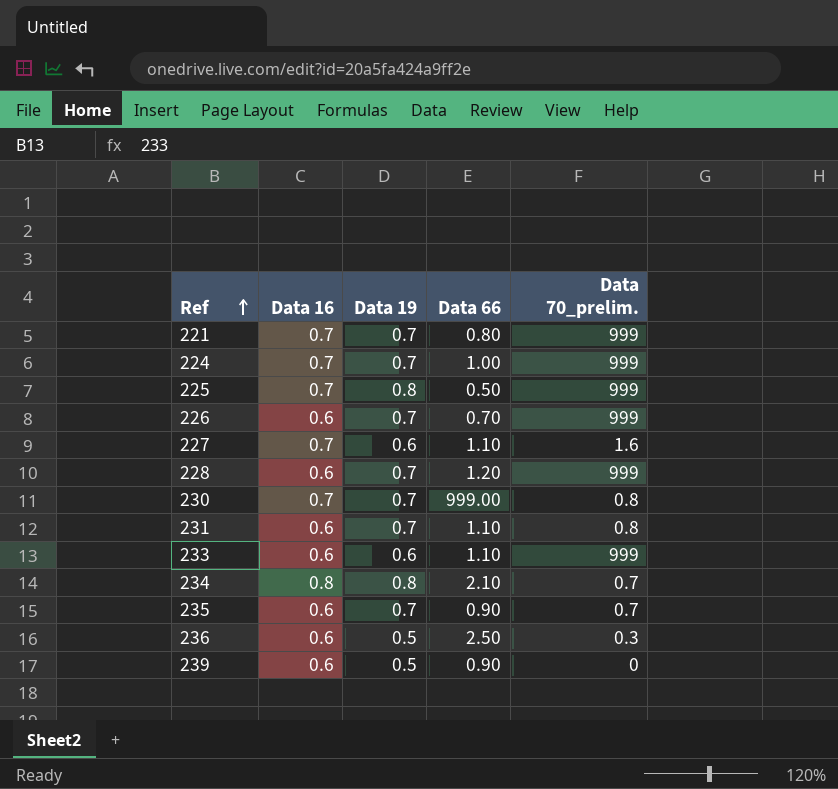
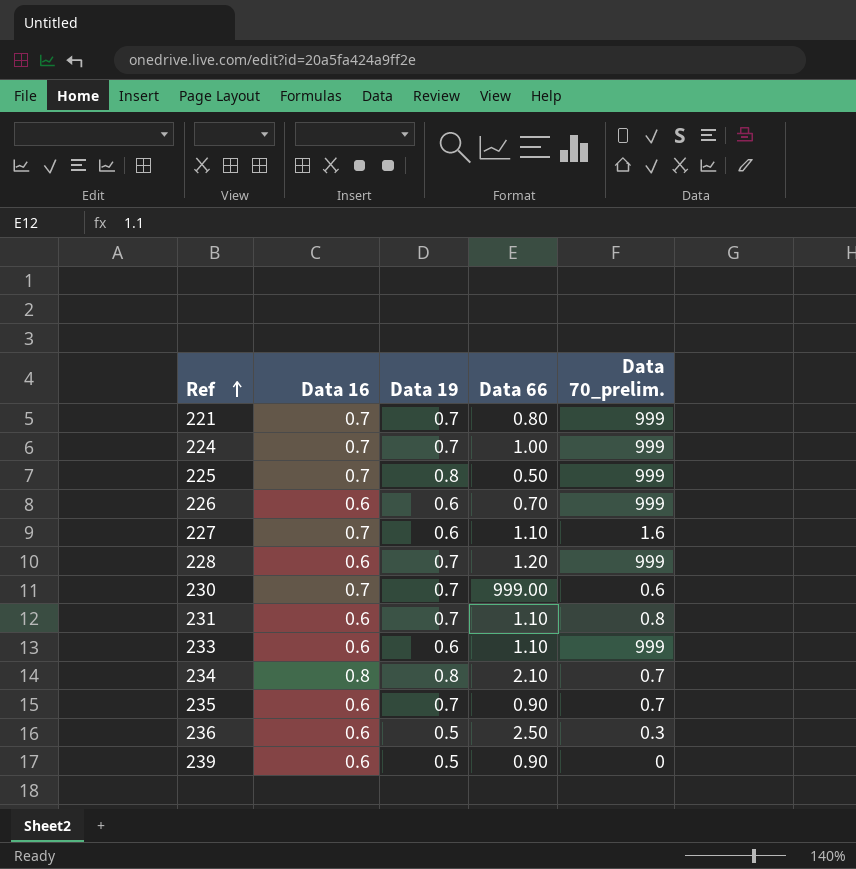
226 | Data 19: 0.7 -> 0.6
230 | Data 70_prelim.: 0.8 -> 0.6

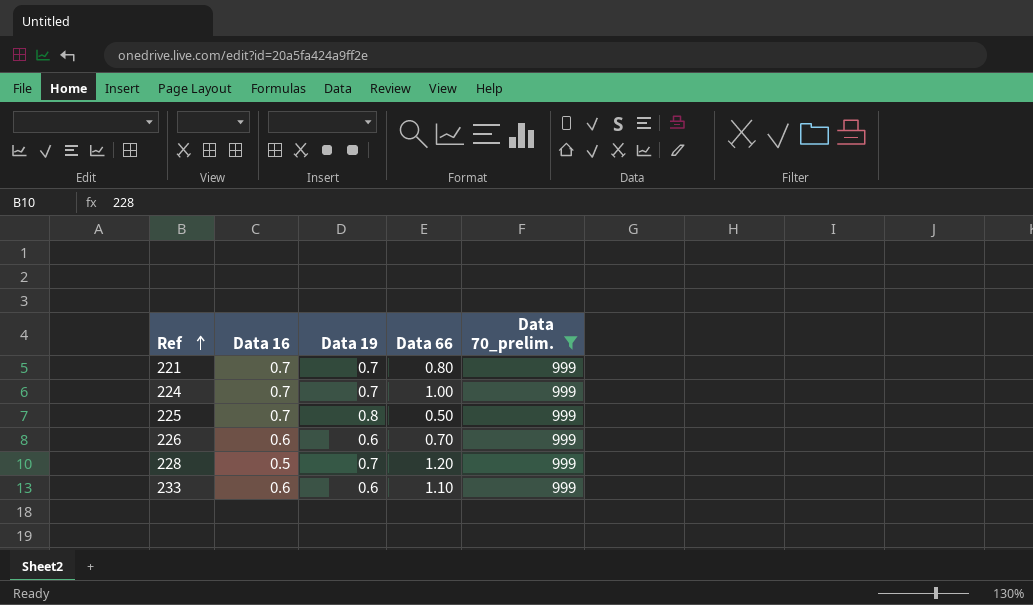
filter: none -> Data 70_prelim. = 999
228 | Data 16: 0.6 -> 0.5

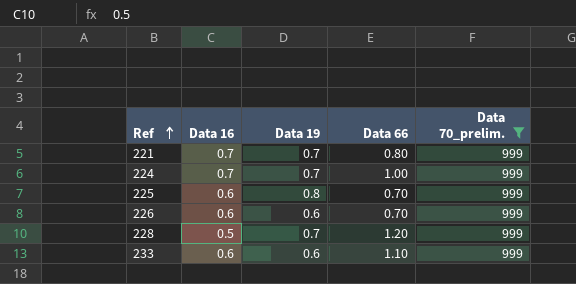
225 | Data 16: 0.7 -> 0.6
225 | Data 66: 0.50 -> 0.70

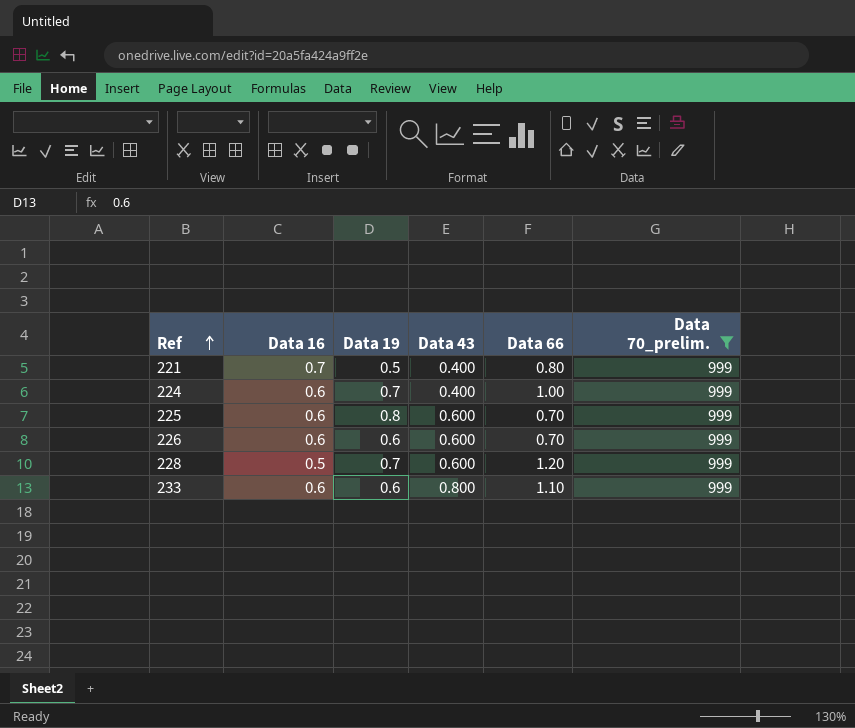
column Data 43 | position: none -> 4
221 | Data 19: 0.7 -> 0.5
224 | Data 16: 0.7 -> 0.6

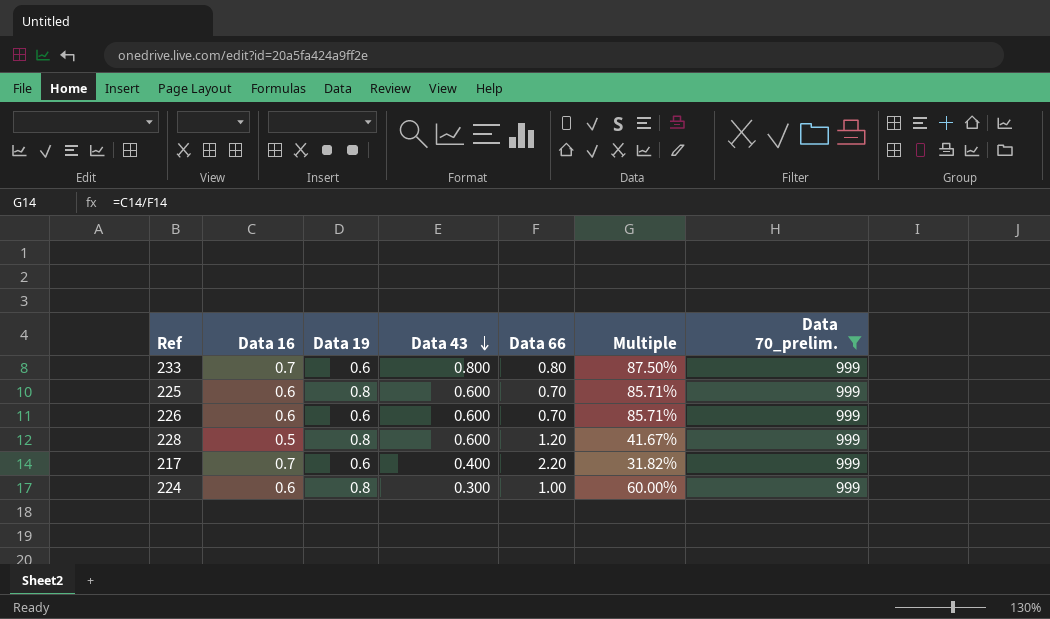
row order: Ref ascending -> Data 43 descending
column Multiple | formula: none -> [Data 16] / [Data 66]
row 221: 0.7 | 0.5 | 0.400 | 0.80 | 999 -> none
233 | Data 16: 0.6 -> 0.7
233 | Data 66: 1.10 -> 0.80
228 | Data 19: 0.7 -> 0.8
row 217: none -> 0.7 | 0.6 | 0.400 | 2.20 | 31.82% | 999
224 | Data 19: 0.7 -> 0.8
224 | Data 43: 0.400 -> 0.300

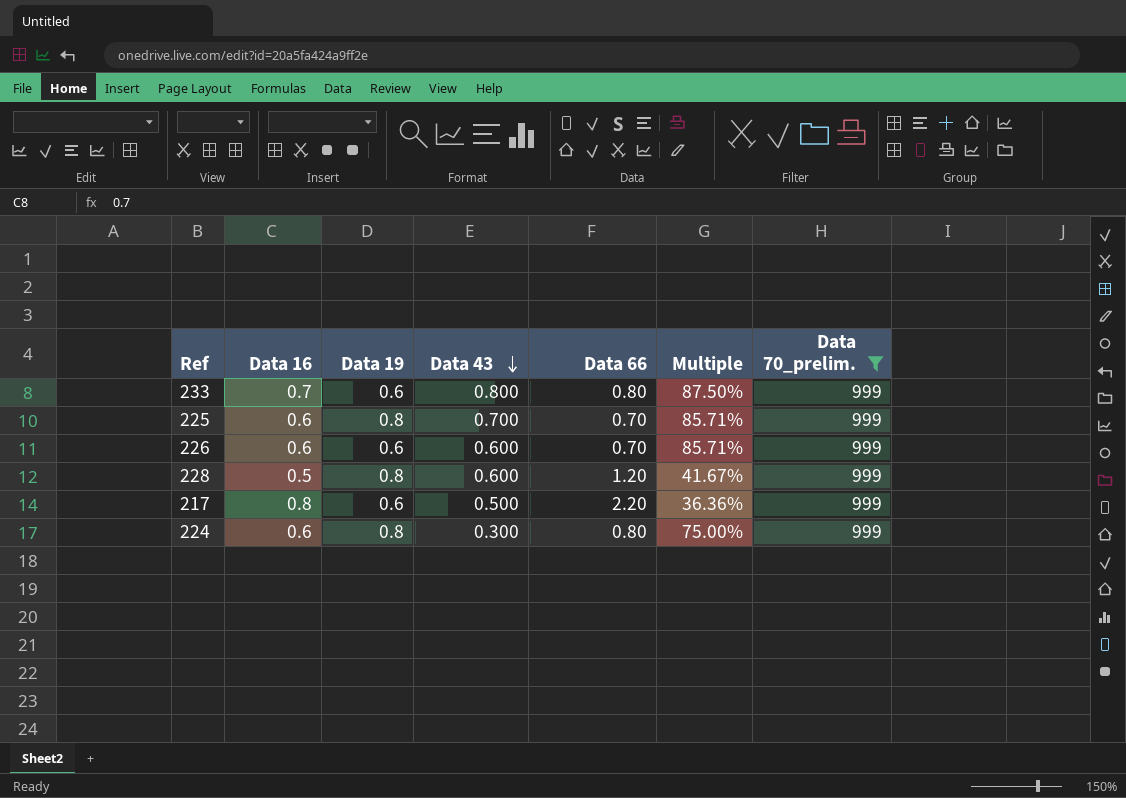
225 | Data 43: 0.600 -> 0.700
217 | Data 16: 0.7 -> 0.8
217 | Data 43: 0.400 -> 0.500
217 | Multiple: 31.82% -> 36.36%
224 | Data 66: 1.00 -> 0.80
224 | Multiple: 60.00% -> 75.00%

